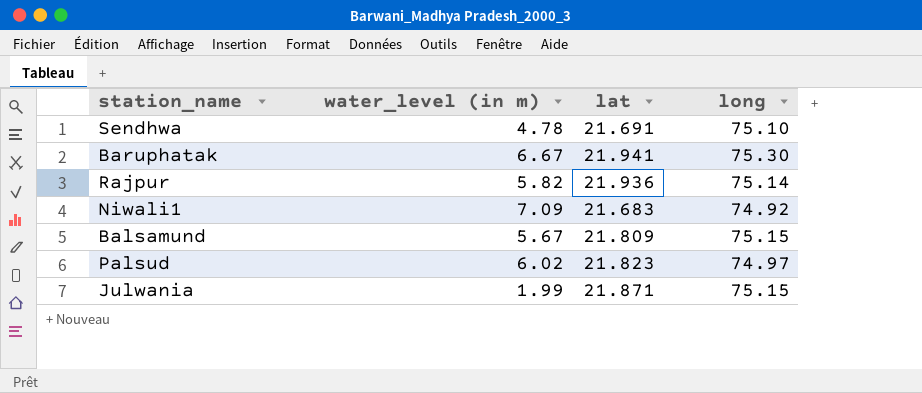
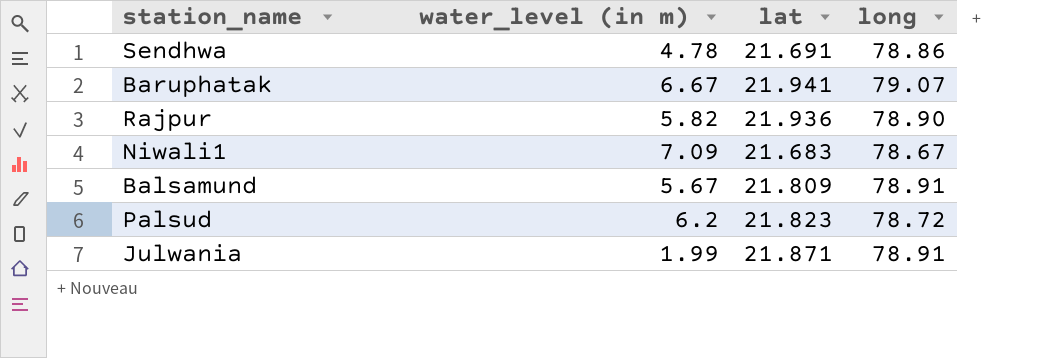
Sendhwa | long: 75.10 -> 78.86
Baruphatak | long: 75.30 -> 79.07
Rajpur | long: 75.14 -> 78.90
Niwali1 | long: 74.92 -> 78.67
Balsamund | long: 75.15 -> 78.91
Palsud | water_level (in m): 6.02 -> 6.2
Palsud | long: 74.97 -> 78.72
Julwania | long: 75.15 -> 78.91

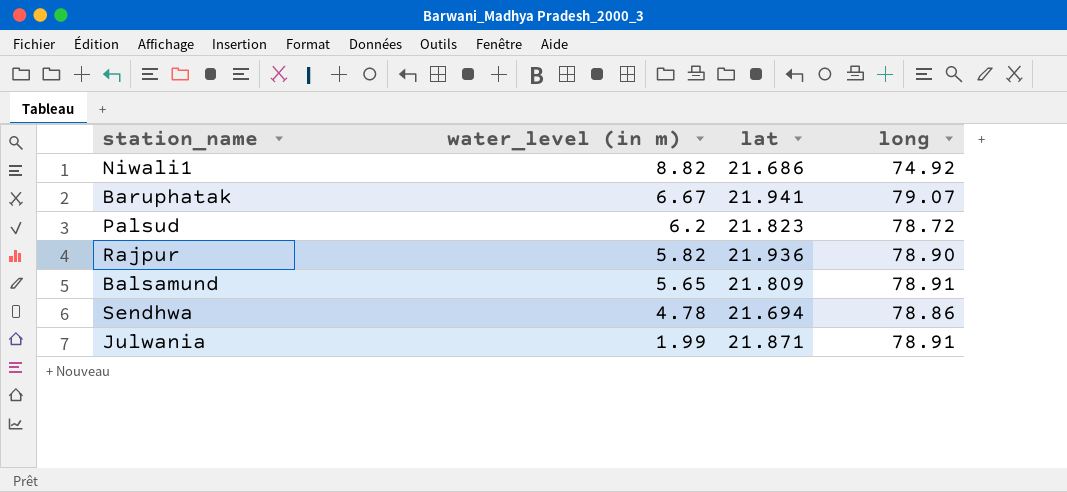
row order: none -> water_level (in m) descending
Niwali1 | water_level (in m): 7.09 -> 8.82
Niwali1 | lat: 21.683 -> 21.686
Niwali1 | long: 78.67 -> 74.92
Balsamund | water_level (in m): 5.67 -> 5.65
Sendhwa | lat: 21.691 -> 21.694

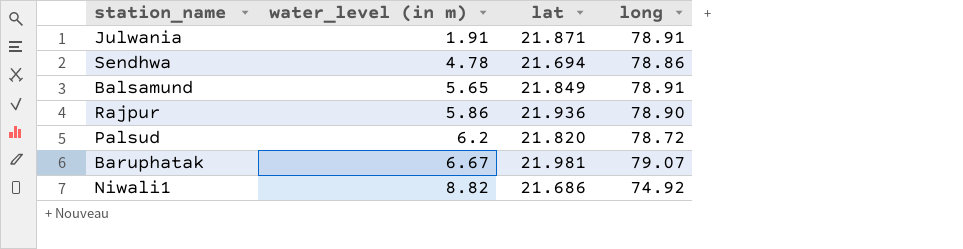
row order: water_level (in m) descending -> water_level (in m) ascending
Julwania | water_level (in m): 1.99 -> 1.91
Balsamund | lat: 21.809 -> 21.849
Rajpur | water_level (in m): 5.82 -> 5.86
Palsud | lat: 21.823 -> 21.820
Baruphatak | lat: 21.941 -> 21.981

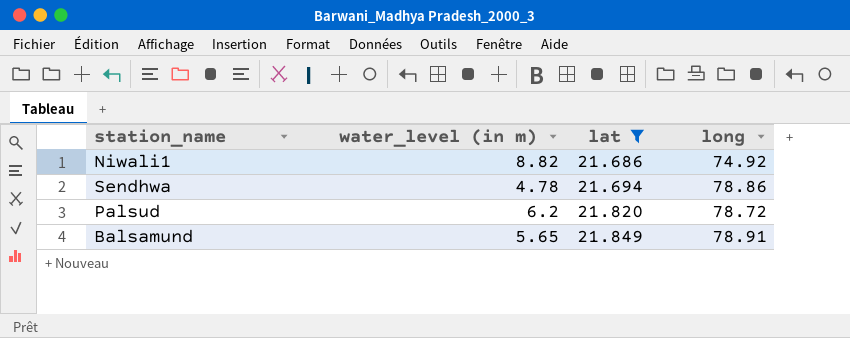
filter: none -> lat <= 21.849
row order: water_level (in m) ascending -> lat ascending

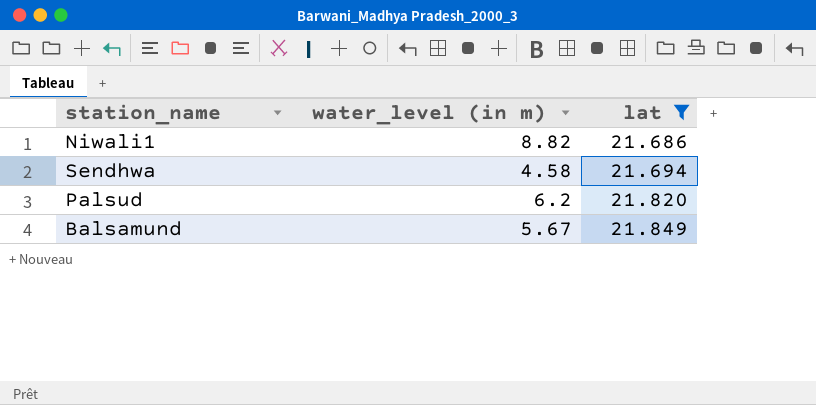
column long | position: 4 -> none
Sendhwa | water_level (in m): 4.78 -> 4.58
Balsamund | water_level (in m): 5.65 -> 5.67

